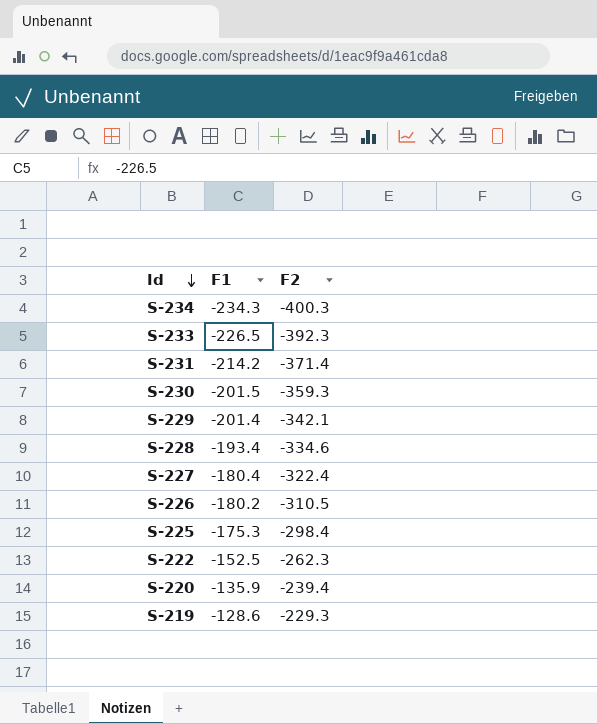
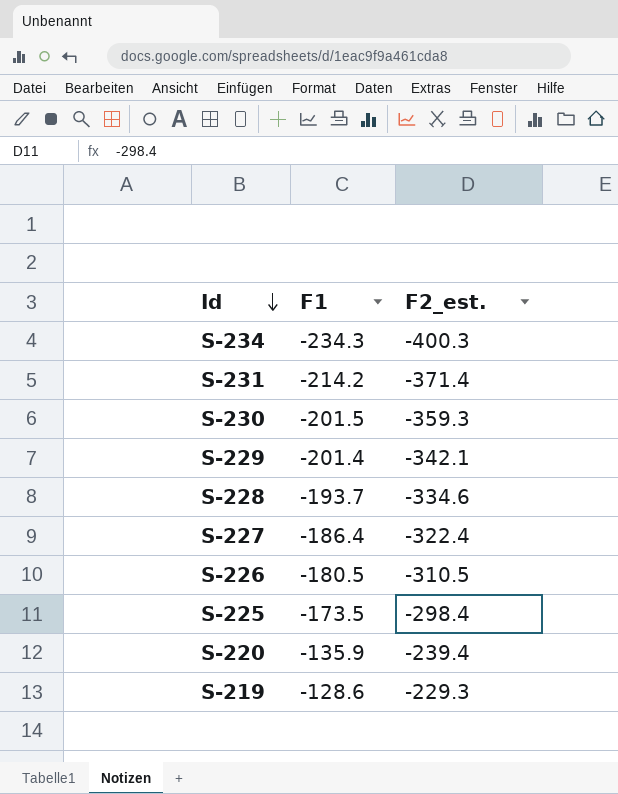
column name: F2 -> F2_est.
row S-233: -226.5 | -392.3 -> none
row S-222: -152.5 | -262.3 -> none
S-228 | F1: -193.4 -> -193.7
S-227 | F1: -180.4 -> -186.4
S-226 | F1: -180.2 -> -180.5
S-225 | F1: -175.3 -> -173.5

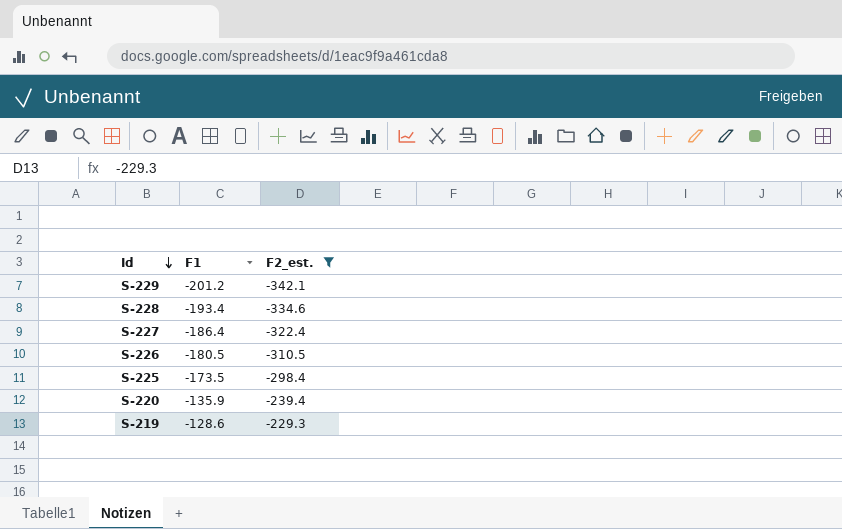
filter: none -> F2_est. >= -342.1
S-229 | F1: -201.4 -> -201.2
S-228 | F1: -193.7 -> -193.4

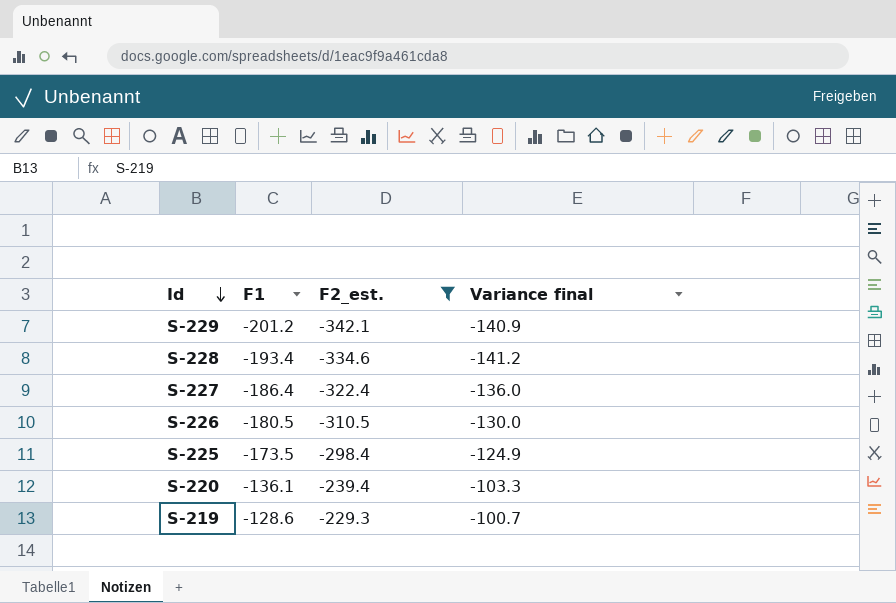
column Variance final | formula: none -> [F2_est.] - [F1]
S-220 | F1: -135.9 -> -136.1

